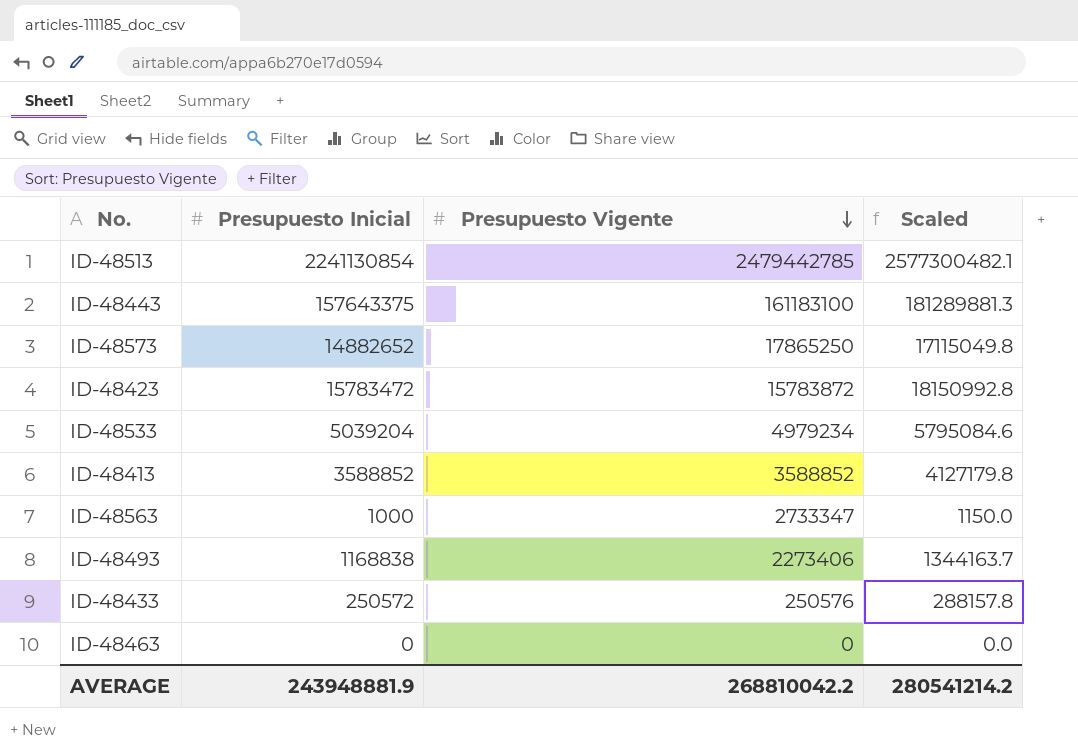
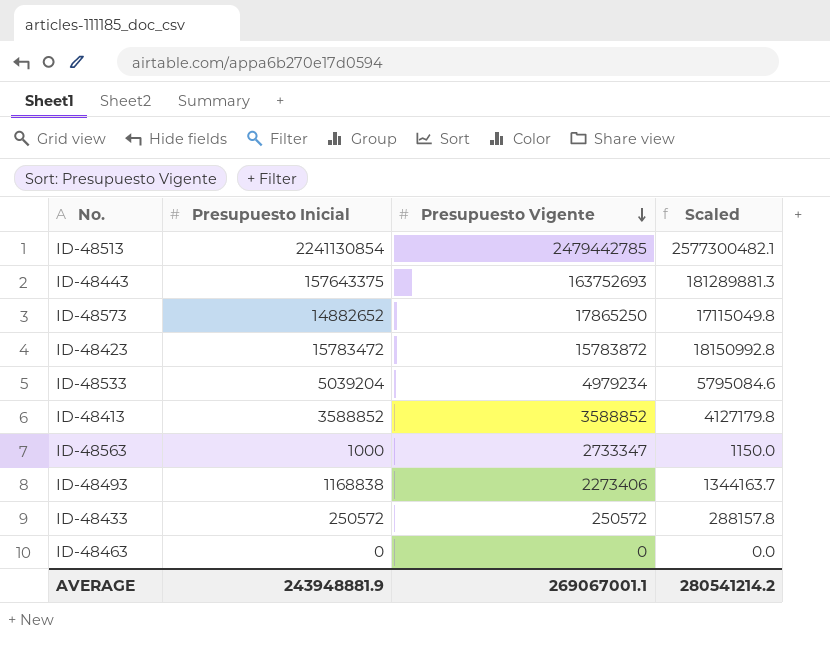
ID-48443 | Presupuesto Vigente: 161183100 -> 163752693
ID-48433 | Presupuesto Vigente: 250576 -> 250572
AVERAGE | Presupuesto Vigente: 268810042.2 -> 269067001.1

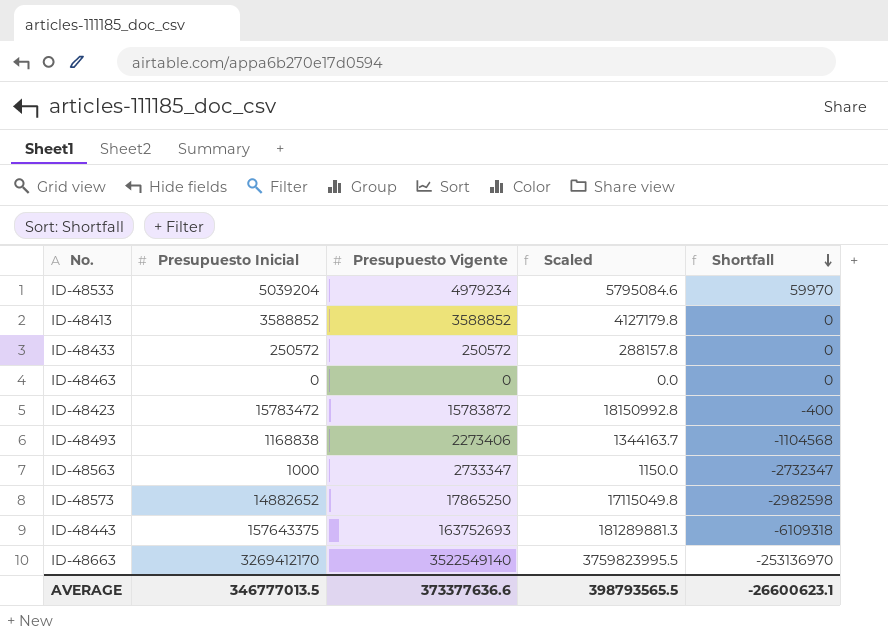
row order: Presupuesto Vigente descending -> Shortfall descending
column Shortfall | formula: none -> [Presupuesto Inicial] - [Presupuesto Vigente]
row ID-48513: 2241130854 | 2479442785 | 2577300482.1 -> none
row ID-48663: none -> 3269412170 | 3522549140 | 3759823995.5 | -253136970
AVERAGE | Presupuesto Inicial: 243948881.9 -> 346777013.5
AVERAGE | Presupuesto Vigente: 269067001.1 -> 373377636.6
AVERAGE | Scaled: 280541214.2 -> 398793565.5

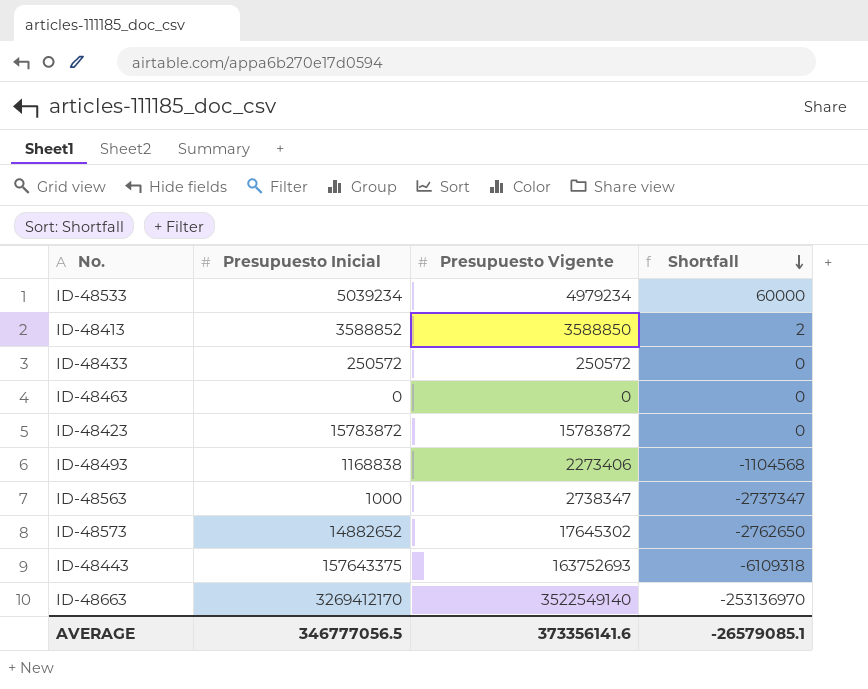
column Scaled | formula: [Presupuesto Inicial] * 1.15 -> none
ID-48533 | Presupuesto Inicial: 5039204 -> 5039234
ID-48533 | Shortfall: 59970 -> 60000
ID-48413 | Presupuesto Vigente: 3588852 -> 3588850
ID-48413 | Shortfall: 0 -> 2
ID-48423 | Presupuesto Inicial: 15783472 -> 15783872
ID-48423 | Shortfall: -400 -> 0
ID-48563 | Presupuesto Vigente: 2733347 -> 2738347
ID-48563 | Shortfall: -2732347 -> -2737347
ID-48573 | Presupuesto Vigente: 17865250 -> 17645302
ID-48573 | Shortfall: -2982598 -> -2762650
AVERAGE | Presupuesto Inicial: 346777013.5 -> 346777056.5
AVERAGE | Presupuesto Vigente: 373377636.6 -> 373356141.6
AVERAGE | Shortfall: -26600623.1 -> -26579085.1

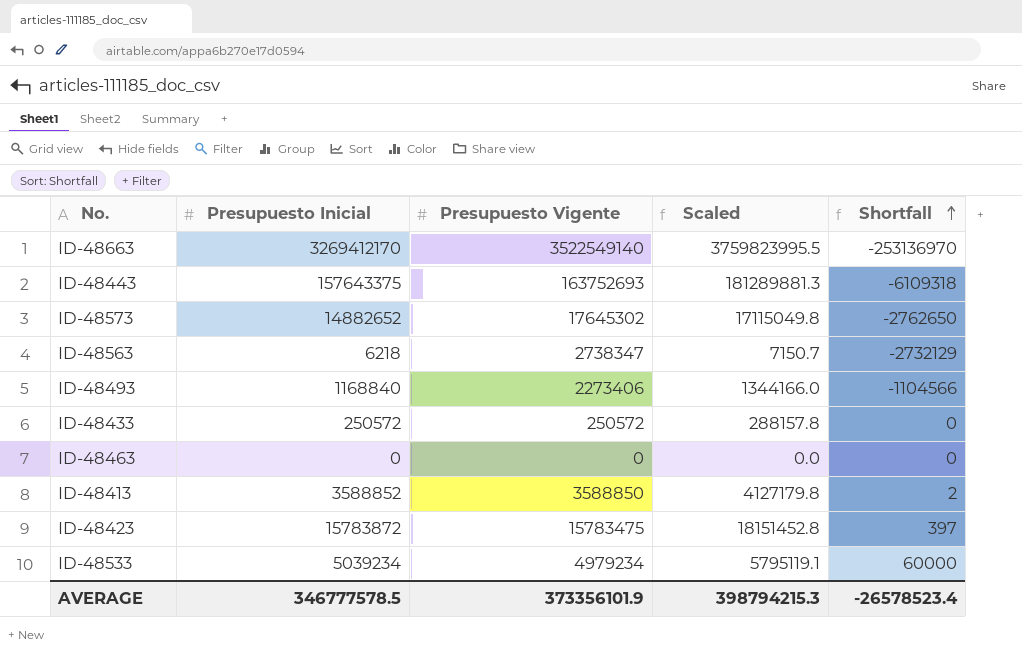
row order: Shortfall descending -> Shortfall ascending
column Scaled | formula: none -> [Presupuesto Inicial] * 1.15
ID-48563 | Presupuesto Inicial: 1000 -> 6218
ID-48563 | Shortfall: -2737347 -> -2732129
ID-48493 | Presupuesto Inicial: 1168838 -> 1168840
ID-48493 | Shortfall: -1104568 -> -1104566
ID-48423 | Presupuesto Vigente: 15783872 -> 15783475
ID-48423 | Shortfall: 0 -> 397
AVERAGE | Presupuesto Inicial: 346777056.5 -> 346777578.5
AVERAGE | Presupuesto Vigente: 373356141.6 -> 373356101.9
AVERAGE | Shortfall: -26579085.1 -> -26578523.4

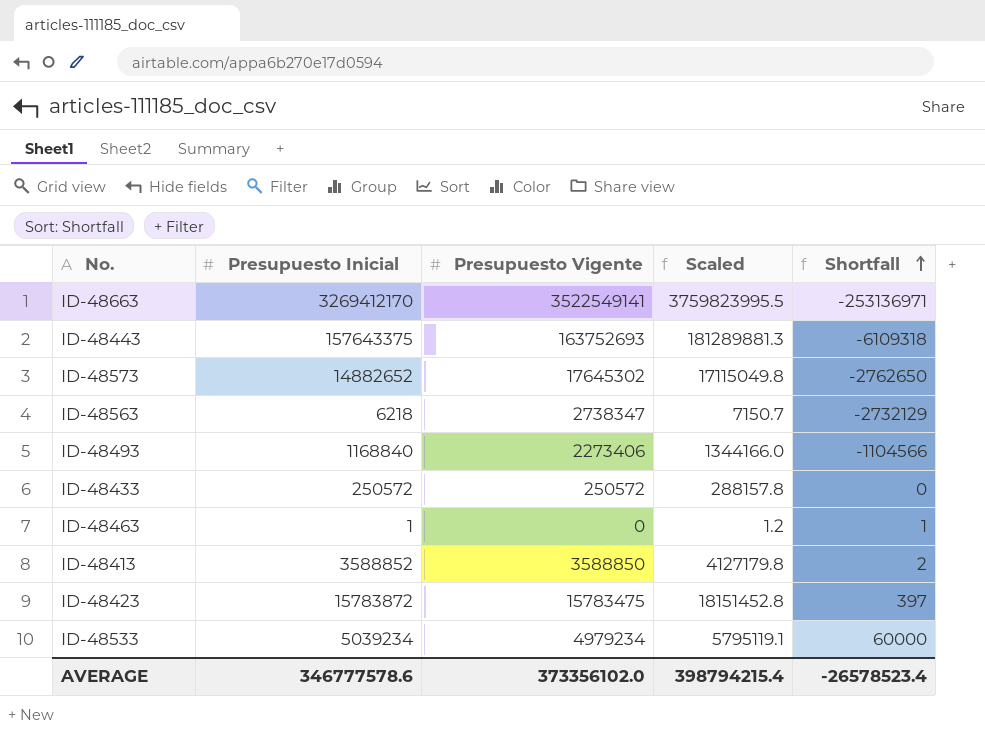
ID-48663 | Presupuesto Vigente: 3522549140 -> 3522549141
ID-48663 | Shortfall: -253136970 -> -253136971
ID-48463 | Presupuesto Inicial: 0 -> 1
ID-48463 | Scaled: 0.0 -> 1.2
ID-48463 | Shortfall: 0 -> 1
AVERAGE | Presupuesto Inicial: 346777578.5 -> 346777578.6
AVERAGE | Presupuesto Vigente: 373356101.9 -> 373356102.0
AVERAGE | Scaled: 398794215.3 -> 398794215.4

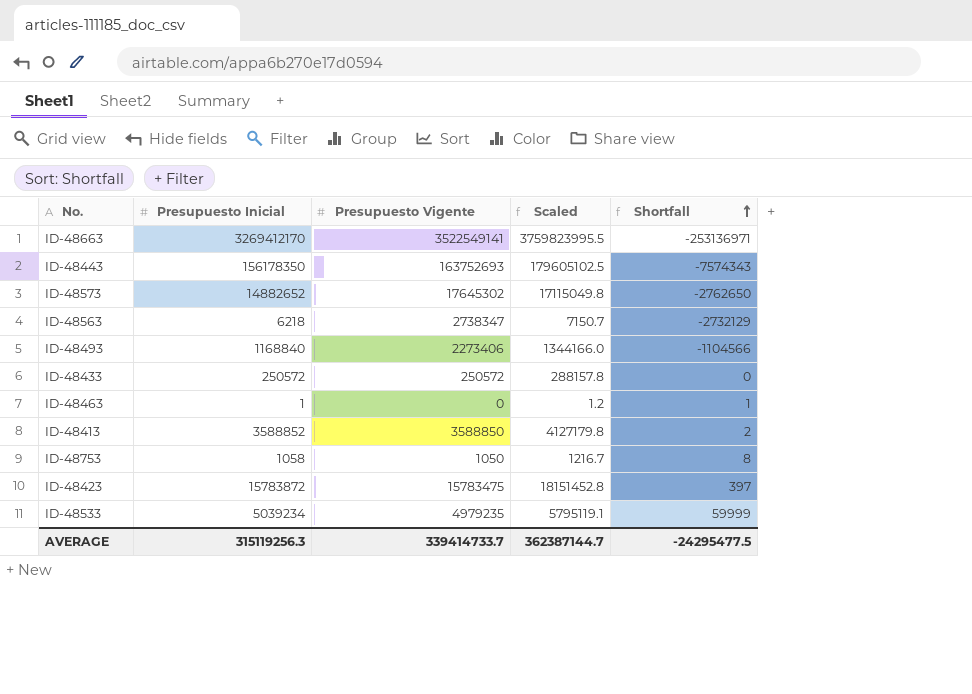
ID-48443 | Presupuesto Inicial: 157643375 -> 156178350
ID-48443 | Scaled: 181289881.3 -> 179605102.5
ID-48443 | Shortfall: -6109318 -> -7574343
row ID-48753: none -> 1058 | 1050 | 1216.7 | 8
ID-48533 | Presupuesto Vigente: 4979234 -> 4979235
ID-48533 | Shortfall: 60000 -> 59999
AVERAGE | Presupuesto Inicial: 346777578.6 -> 315119256.3
AVERAGE | Presupuesto Vigente: 373356102.0 -> 339414733.7
AVERAGE | Scaled: 398794215.4 -> 362387144.7
AVERAGE | Shortfall: -26578523.4 -> -24295477.5

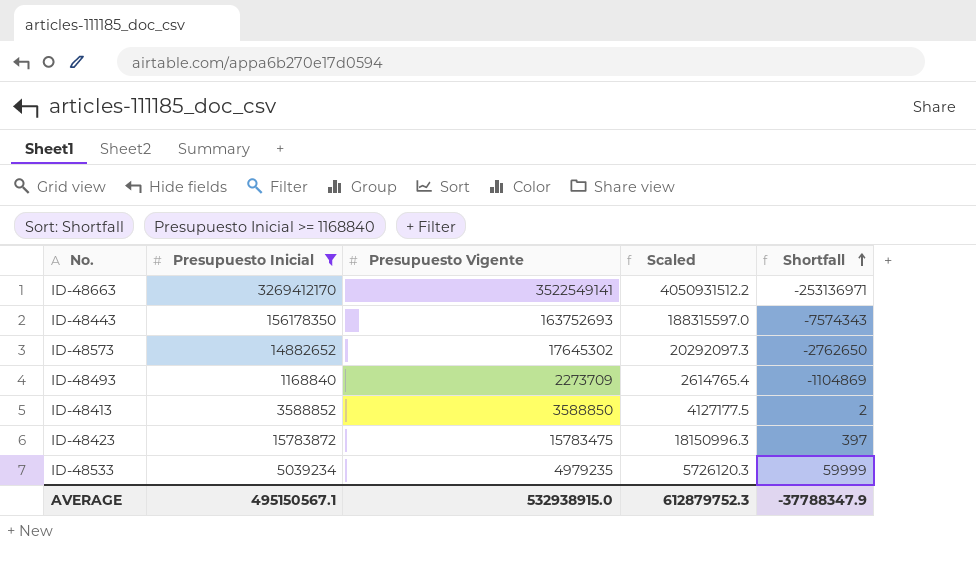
filter: none -> Presupuesto Inicial >= 1168840
column Scaled | formula: [Presupuesto Inicial] * 1.15 -> [Presupuesto Vigente] * 1.15
ID-48493 | Presupuesto Vigente: 2273406 -> 2273709
ID-48493 | Shortfall: -1104566 -> -1104869
AVERAGE | Presupuesto Inicial: 315119256.3 -> 495150567.1
AVERAGE | Presupuesto Vigente: 339414733.7 -> 532938915.0
AVERAGE | Scaled: 362387144.7 -> 612879752.3
AVERAGE | Shortfall: -24295477.5 -> -37788347.9

